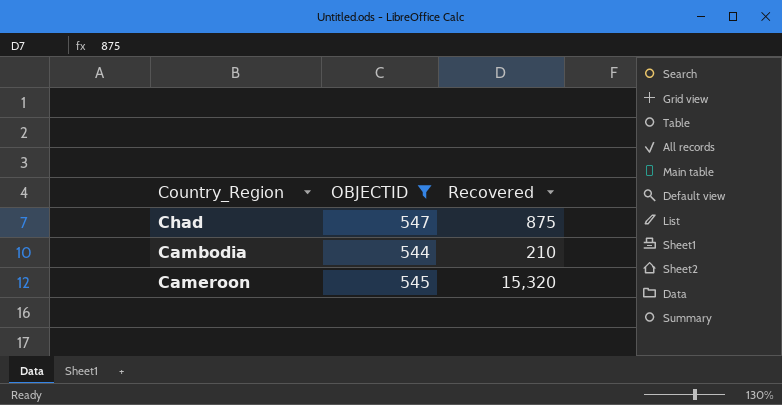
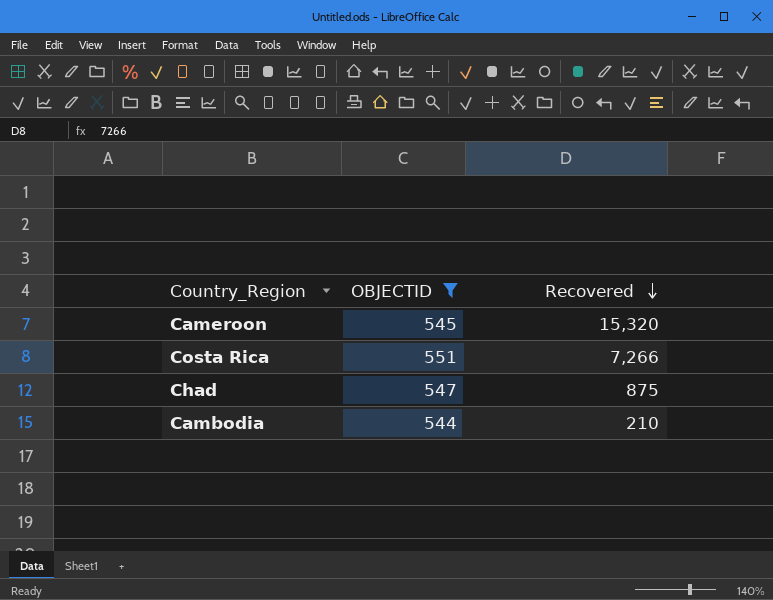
row order: none -> Recovered descending
row Costa Rica: none -> 551 | 7,266

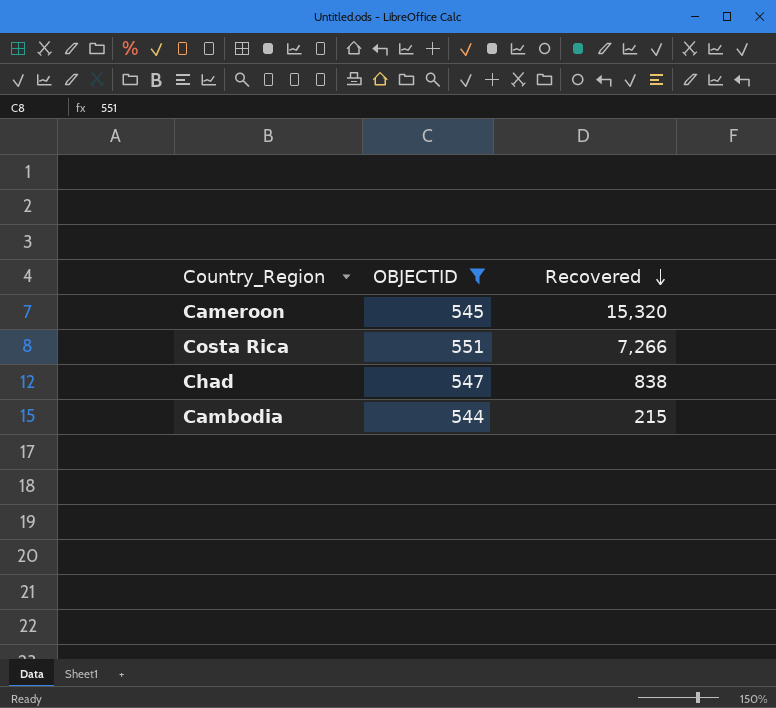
Chad | Recovered: 875 -> 838
Cambodia | Recovered: 210 -> 215

